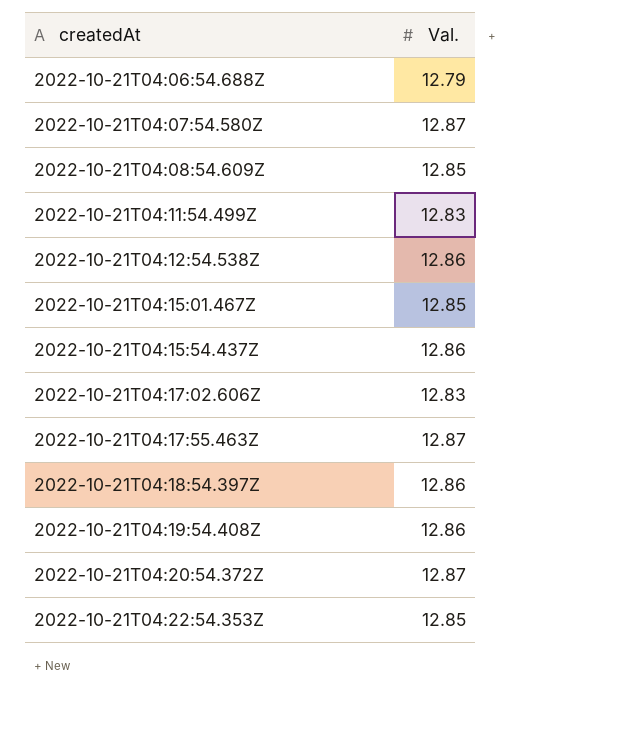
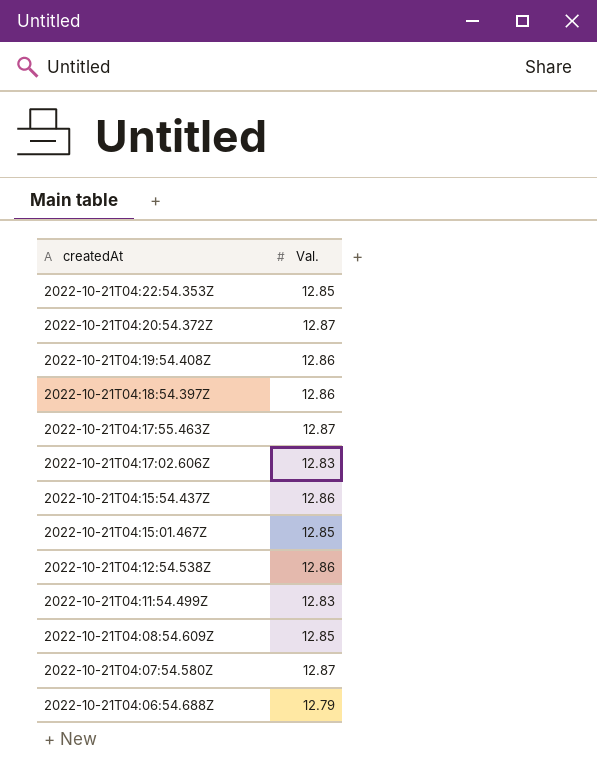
row order: createdAt ascending -> createdAt descending

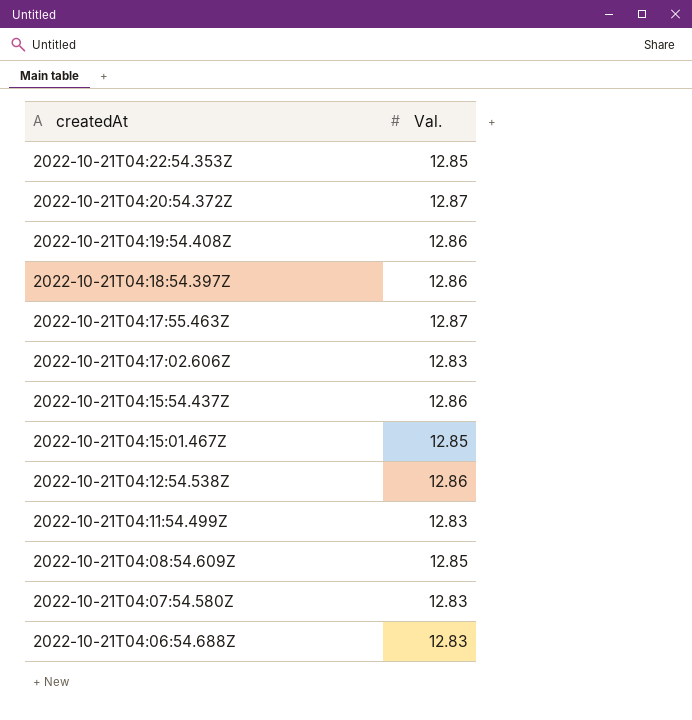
2022-10-21T04:07:54.580Z | Val.: 12.87 -> 12.83
2022-10-21T04:06:54.688Z | Val.: 12.79 -> 12.83

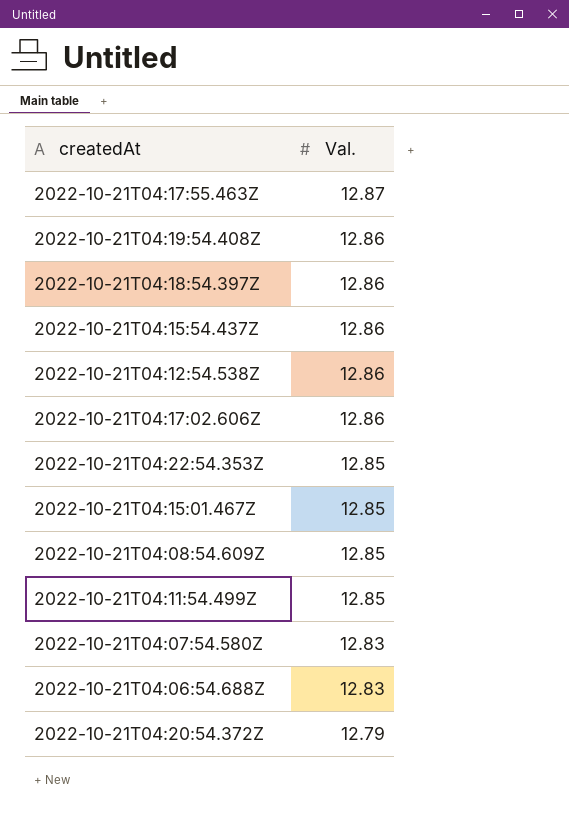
row order: createdAt descending -> Val. descending
2022-10-21T04:17:02.606Z | Val.: 12.83 -> 12.86
2022-10-21T04:11:54.499Z | Val.: 12.83 -> 12.85
2022-10-21T04:20:54.372Z | Val.: 12.87 -> 12.79

